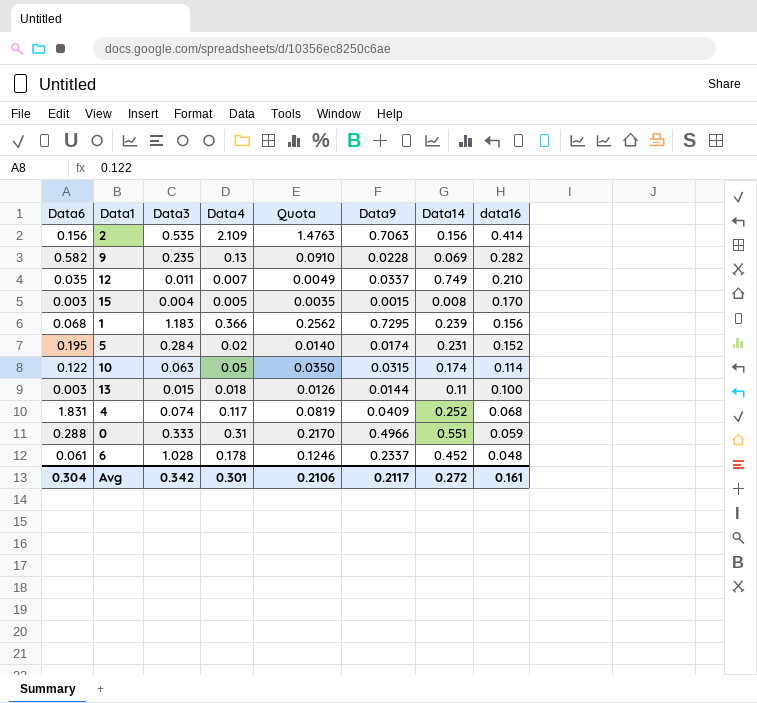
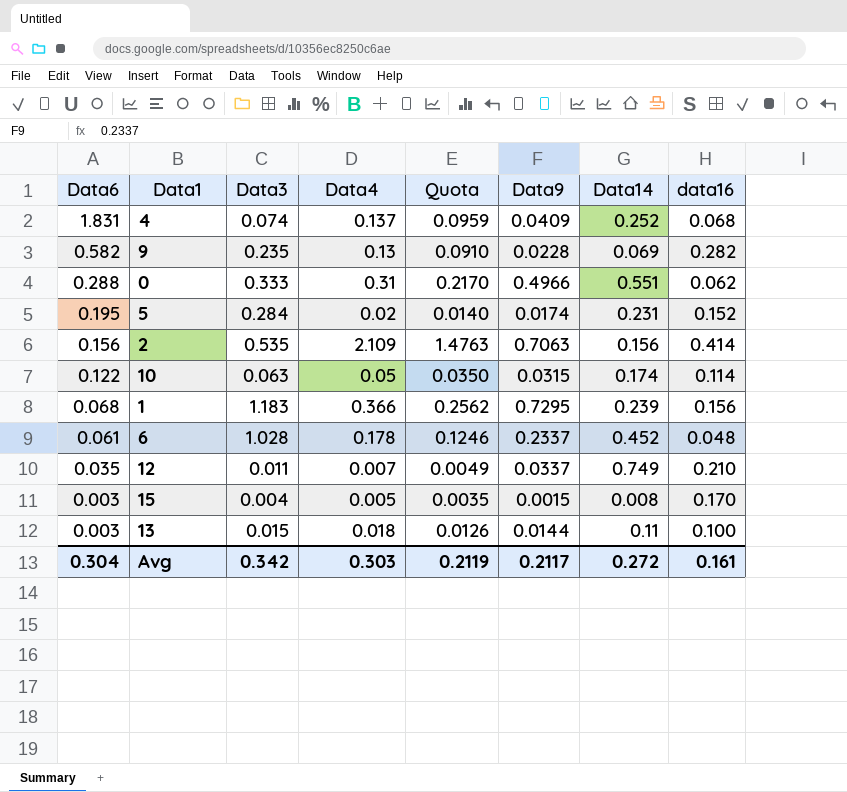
row order: data16 descending -> Data6 descending
4 | Data4: 0.117 -> 0.137
4 | Quota: 0.0819 -> 0.0959
0 | data16: 0.059 -> 0.062
Avg | Data4: 0.301 -> 0.303
Avg | Quota: 0.2106 -> 0.2119

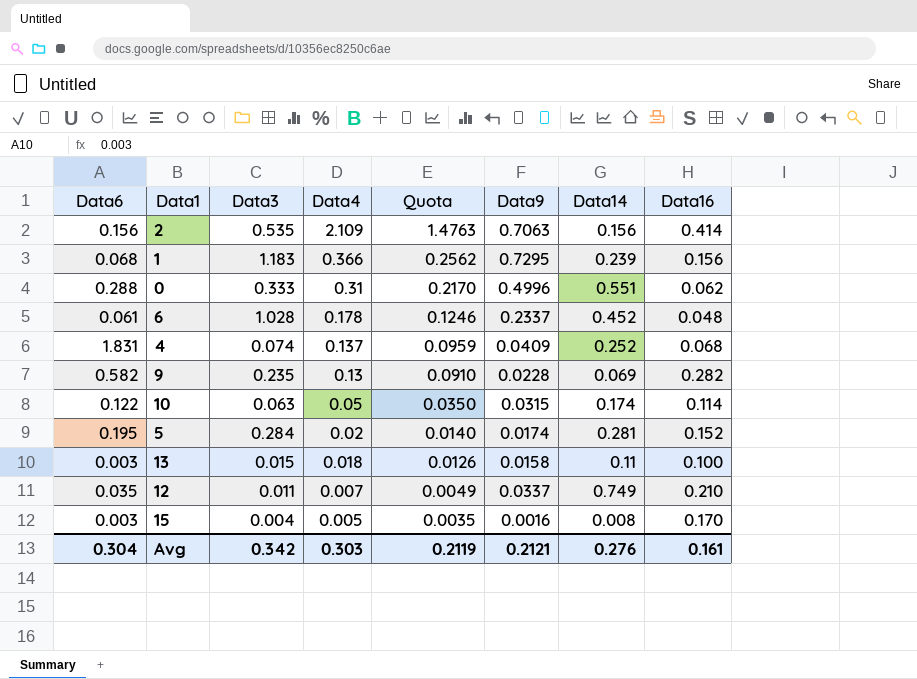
row order: Data6 descending -> Data4 descending
column name: data16 -> Data16
0 | Data9: 0.4966 -> 0.4996
5 | Data14: 0.231 -> 0.281
13 | Data9: 0.0144 -> 0.0158
15 | Data9: 0.0015 -> 0.0016
Avg | Data9: 0.2117 -> 0.2121
Avg | Data14: 0.272 -> 0.276

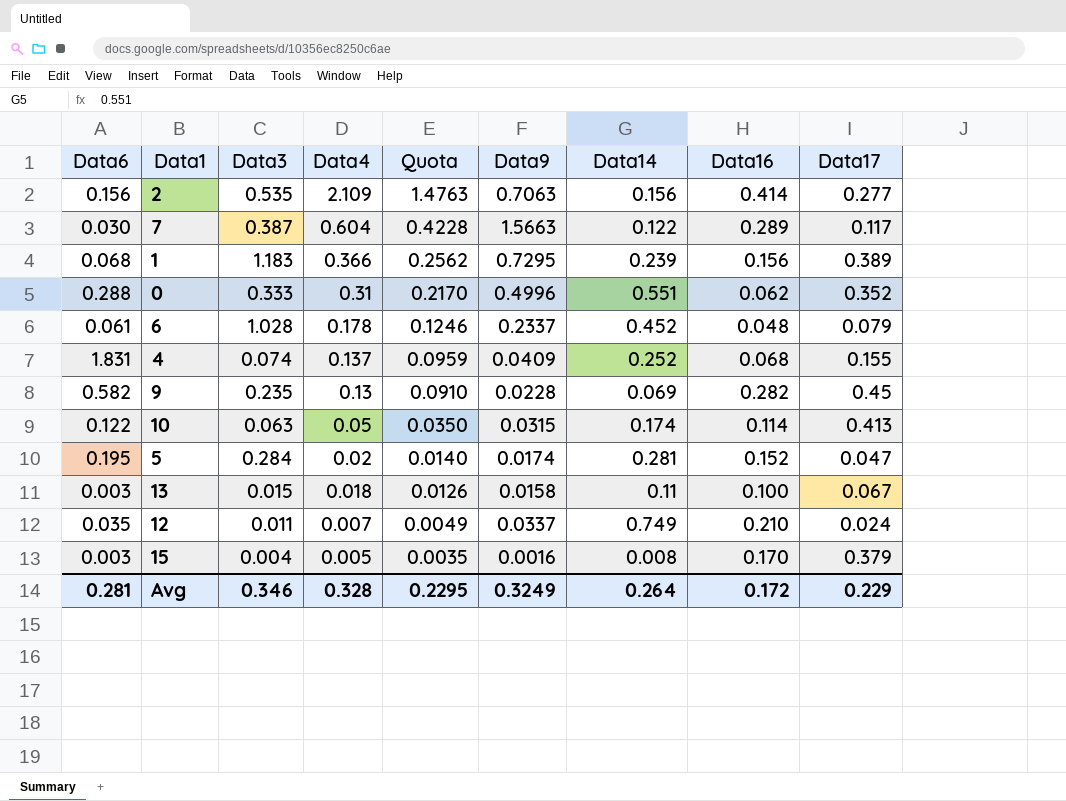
column Data17 | position: none -> 9
row 7: none -> 0.030 | 0.387 | 0.604 | 0.4228 | 1.5663 | 0.122 | 0.289 | 0.117
Avg | Data6: 0.304 -> 0.281
Avg | Data3: 0.342 -> 0.346
Avg | Data4: 0.303 -> 0.328
Avg | Quota: 0.2119 -> 0.2295
Avg | Data9: 0.2121 -> 0.3249
Avg | Data14: 0.276 -> 0.264
Avg | Data16: 0.161 -> 0.172

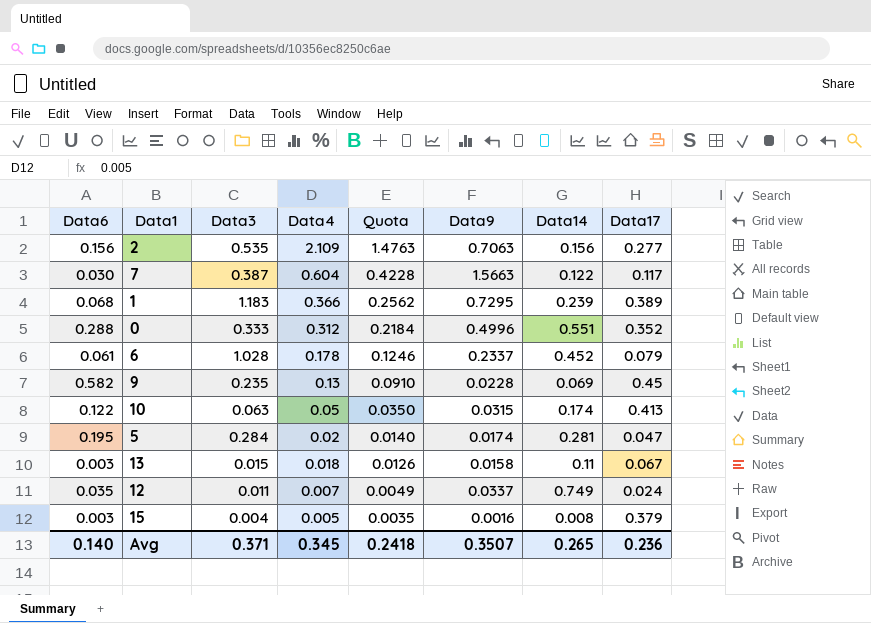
column Data16 | position: 8 -> none
row 4: 1.831 | 0.074 | 0.137 | 0.0959 | 0.0409 | 0.252 | 0.068 | 0.155 -> none
0 | Data4: 0.31 -> 0.312
0 | Quota: 0.2170 -> 0.2184
Avg | Data6: 0.281 -> 0.140
Avg | Data3: 0.346 -> 0.371
Avg | Data4: 0.328 -> 0.345
Avg | Quota: 0.2295 -> 0.2418
Avg | Data9: 0.3249 -> 0.3507
Avg | Data14: 0.264 -> 0.265
Avg | Data17: 0.229 -> 0.236

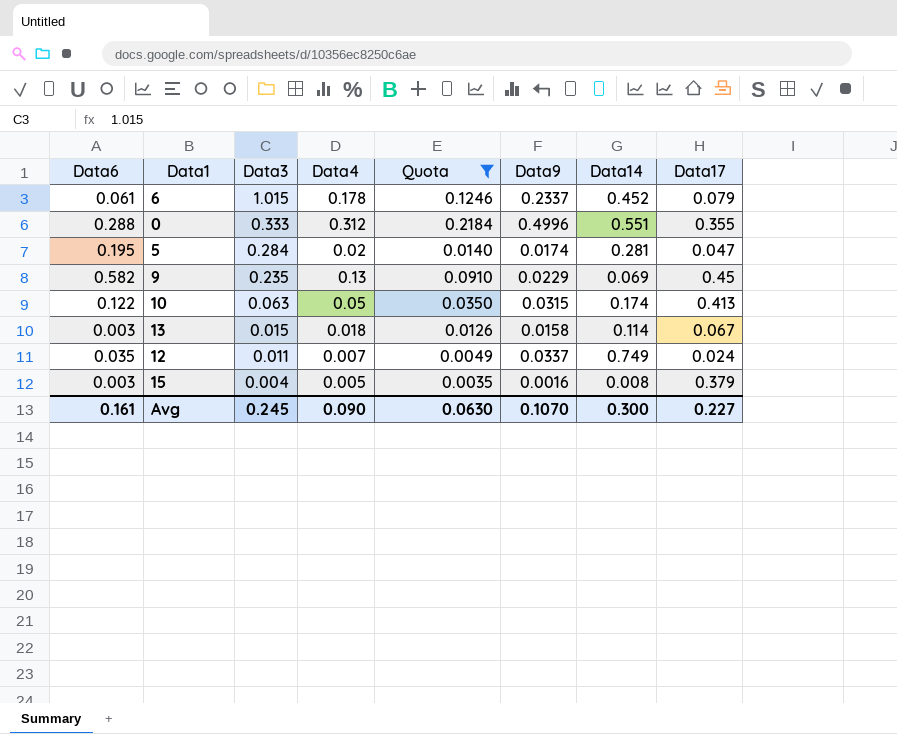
filter: none -> Quota <= 0.2184
row order: Data4 descending -> Data3 descending
6 | Data3: 1.028 -> 1.015
0 | Data17: 0.352 -> 0.355
9 | Data9: 0.0228 -> 0.0229
13 | Data14: 0.11 -> 0.114
Avg | Data6: 0.140 -> 0.161
Avg | Data3: 0.371 -> 0.245
Avg | Data4: 0.345 -> 0.090
Avg | Quota: 0.2418 -> 0.0630
Avg | Data9: 0.3507 -> 0.1070
Avg | Data14: 0.265 -> 0.300
Avg | Data17: 0.236 -> 0.227

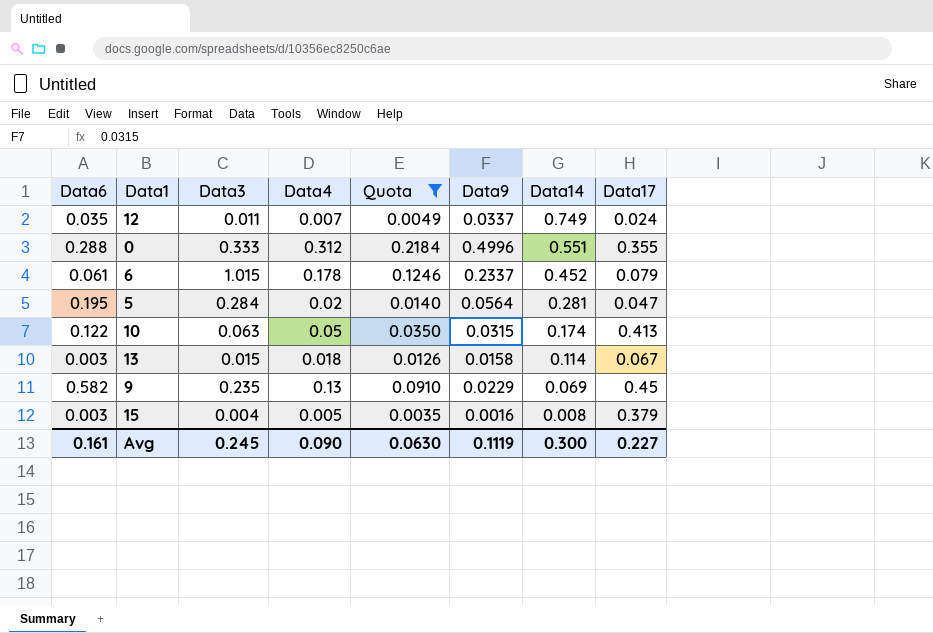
row order: Data3 descending -> Data14 descending
5 | Data9: 0.0174 -> 0.0564
Avg | Data9: 0.1070 -> 0.1119

